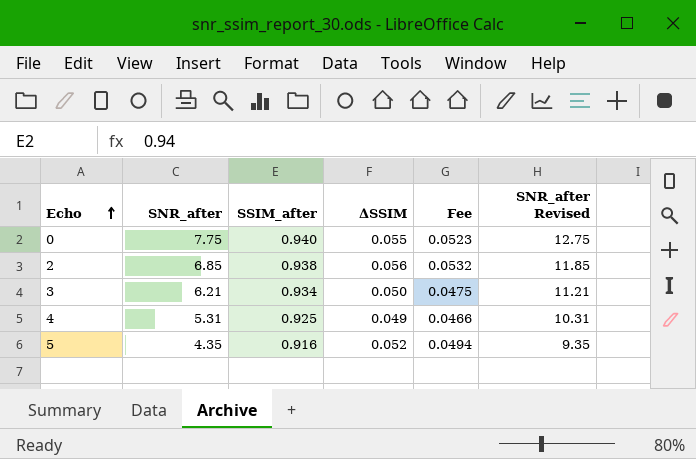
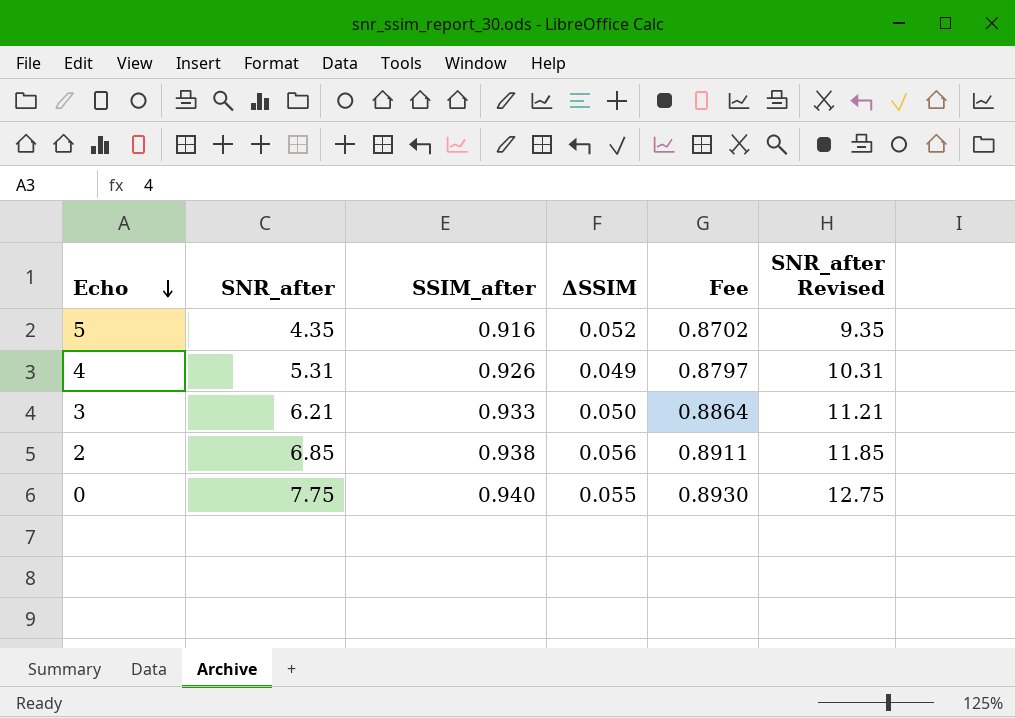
row order: Echo ascending -> Echo descending
column Fee | formula: [ΔSSIM] * 0.95 -> [SSIM_after] * 0.95
4 | SSIM_after: 0.925 -> 0.926
3 | SSIM_after: 0.934 -> 0.933

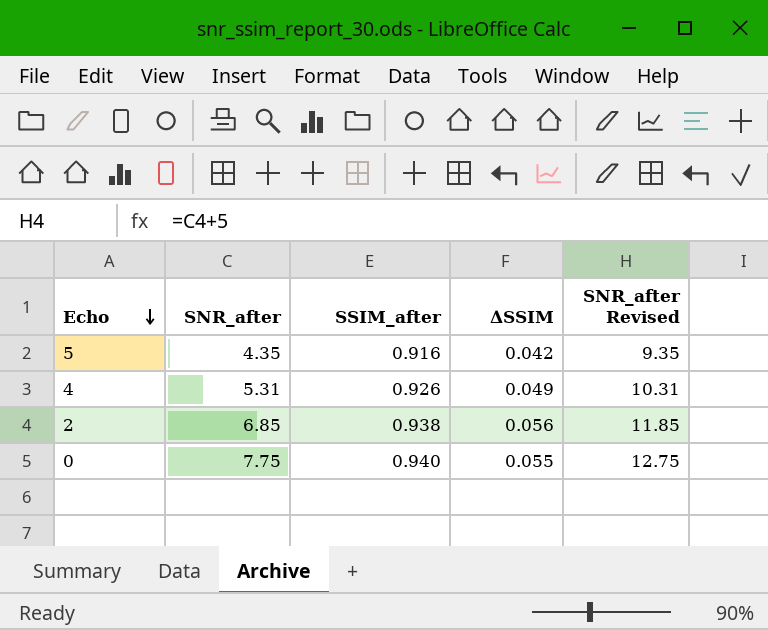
column Fee | formula: [SSIM_after] * 0.95 -> none
row 3: 6.21 | 0.933 | 0.050 | 0.8864 | 11.21 -> none
5 | ΔSSIM: 0.052 -> 0.042

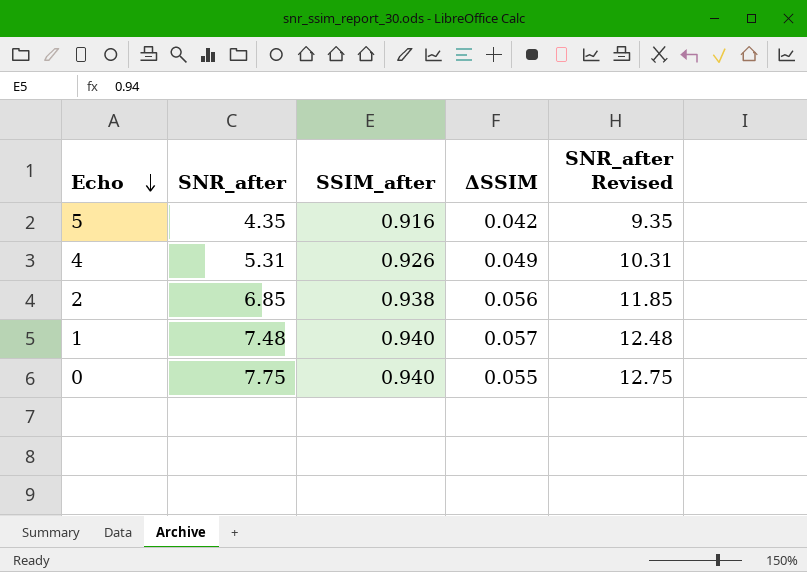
row 1: none -> 7.48 | 0.940 | 0.057 | 12.48

